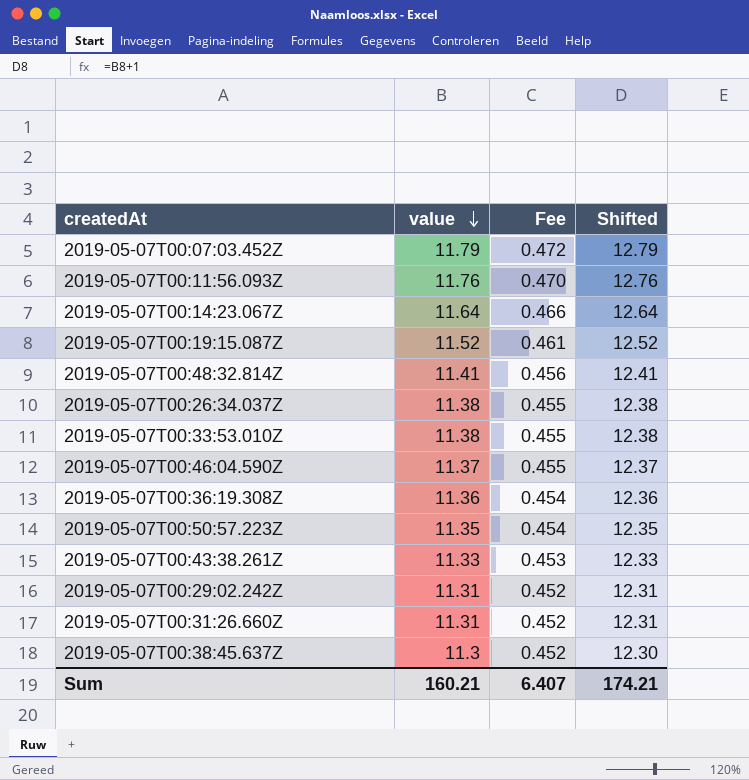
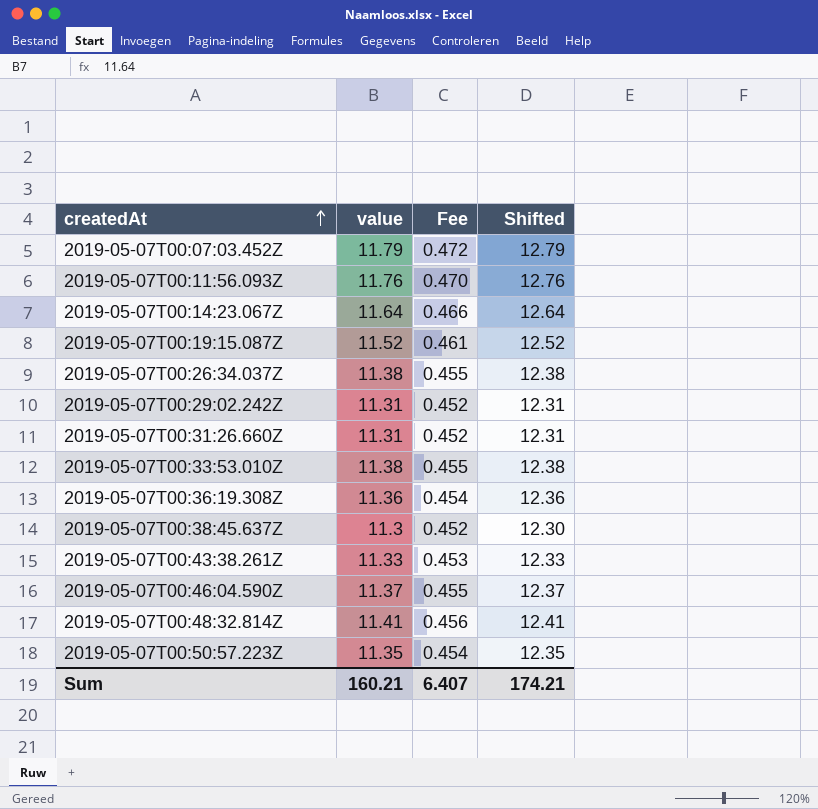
row order: value descending -> createdAt ascending

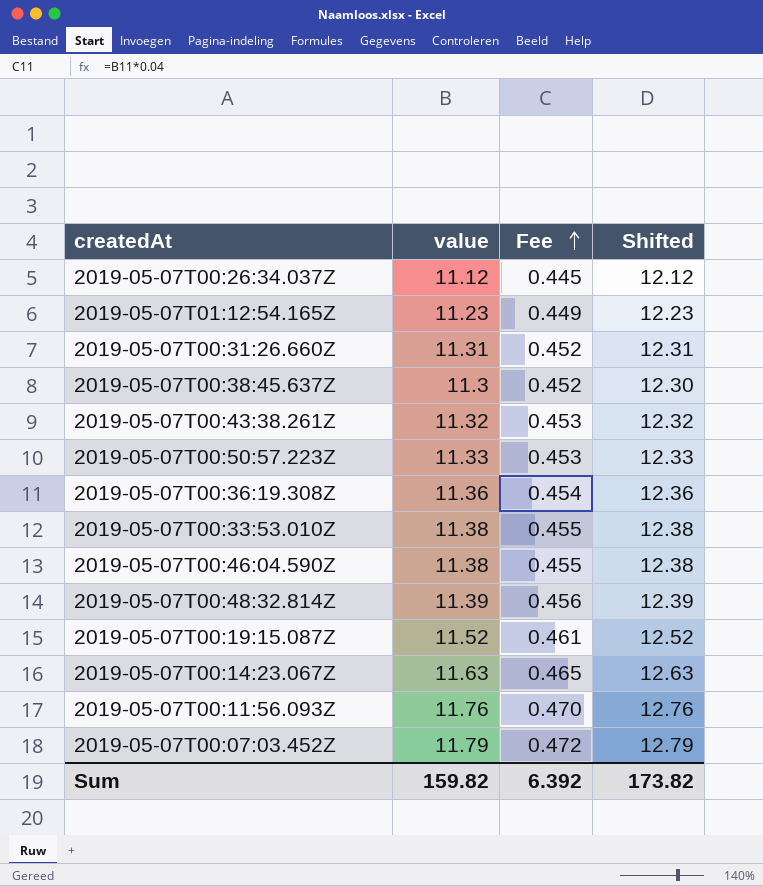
row order: createdAt ascending -> Fee ascending
row 2019-05-07T00:29:02.242Z: 11.31 | 0.452 | 12.31 -> none
2019-05-07T00:26:34.037Z | value: 11.38 -> 11.12
2019-05-07T00:26:34.037Z | Fee: 0.455 -> 0.445
2019-05-07T00:26:34.037Z | Shifted: 12.38 -> 12.12
row 2019-05-07T01:12:54.165Z: none -> 11.23 | 0.449 | 12.23
2019-05-07T00:43:38.261Z | value: 11.33 -> 11.32
2019-05-07T00:43:38.261Z | Shifted: 12.33 -> 12.32
2019-05-07T00:50:57.223Z | value: 11.35 -> 11.33
2019-05-07T00:50:57.223Z | Fee: 0.454 -> 0.453
2019-05-07T00:50:57.223Z | Shifted: 12.35 -> 12.33
2019-05-07T00:46:04.590Z | value: 11.37 -> 11.38
2019-05-07T00:46:04.590Z | Shifted: 12.37 -> 12.38
2019-05-07T00:48:32.814Z | value: 11.41 -> 11.39
2019-05-07T00:48:32.814Z | Shifted: 12.41 -> 12.39
2019-05-07T00:14:23.067Z | value: 11.64 -> 11.63
2019-05-07T00:14:23.067Z | Fee: 0.466 -> 0.465
2019-05-07T00:14:23.067Z | Shifted: 12.64 -> 12.63
Sum | value: 160.21 -> 159.82
Sum | Fee: 6.407 -> 6.392
Sum | Shifted: 174.21 -> 173.82

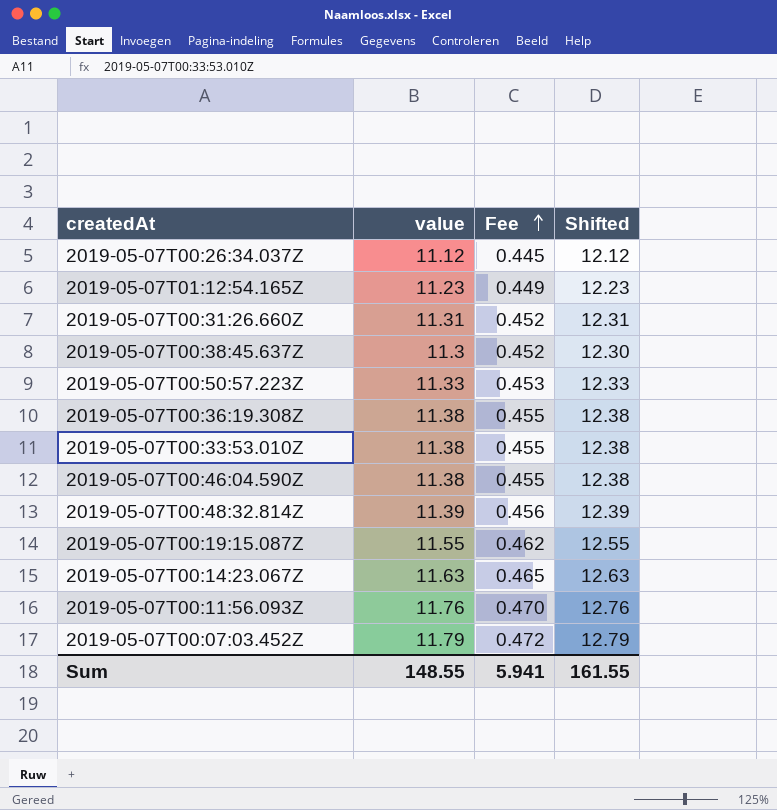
row 2019-05-07T00:43:38.261Z: 11.32 | 0.453 | 12.32 -> none
2019-05-07T00:36:19.308Z | value: 11.36 -> 11.38
2019-05-07T00:36:19.308Z | Fee: 0.454 -> 0.455
2019-05-07T00:36:19.308Z | Shifted: 12.36 -> 12.38
2019-05-07T00:19:15.087Z | value: 11.52 -> 11.55
2019-05-07T00:19:15.087Z | Fee: 0.461 -> 0.462
2019-05-07T00:19:15.087Z | Shifted: 12.52 -> 12.55
Sum | value: 159.82 -> 148.55
Sum | Fee: 6.392 -> 5.941
Sum | Shifted: 173.82 -> 161.55

